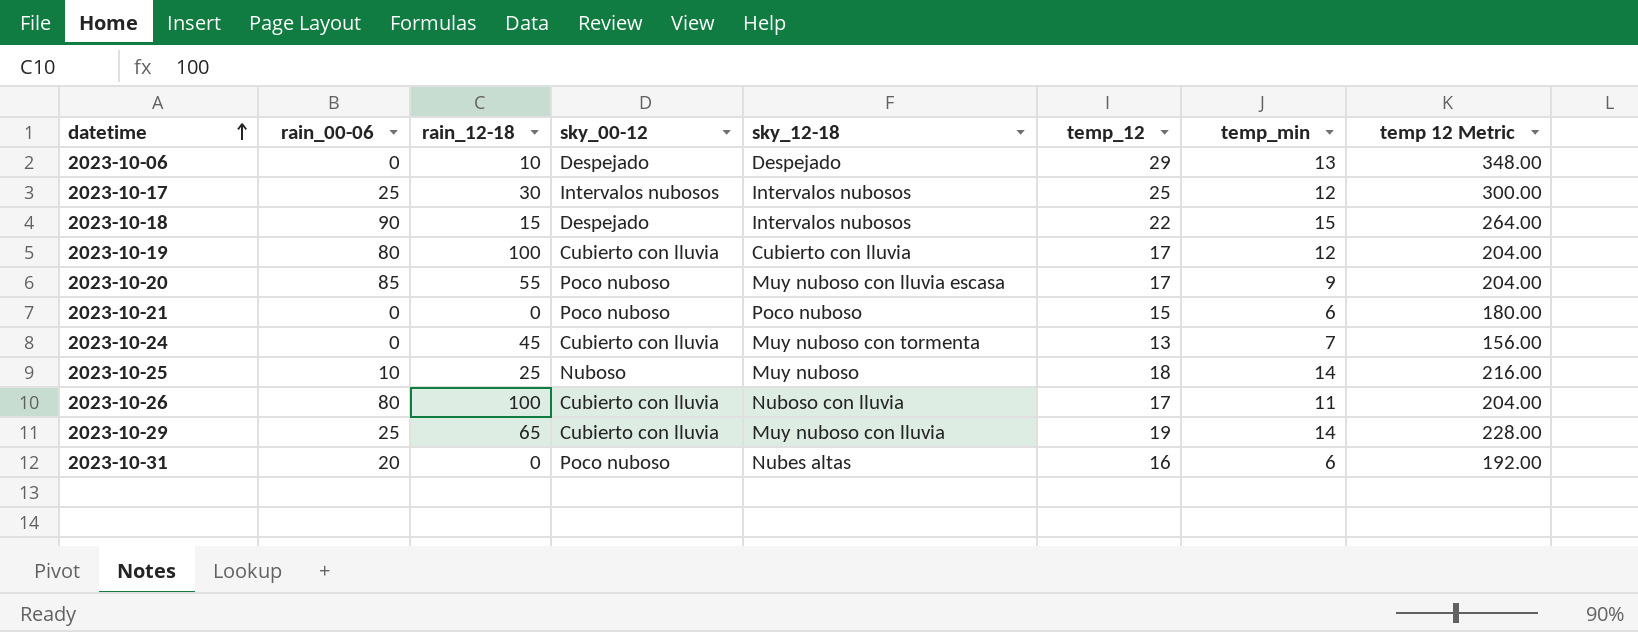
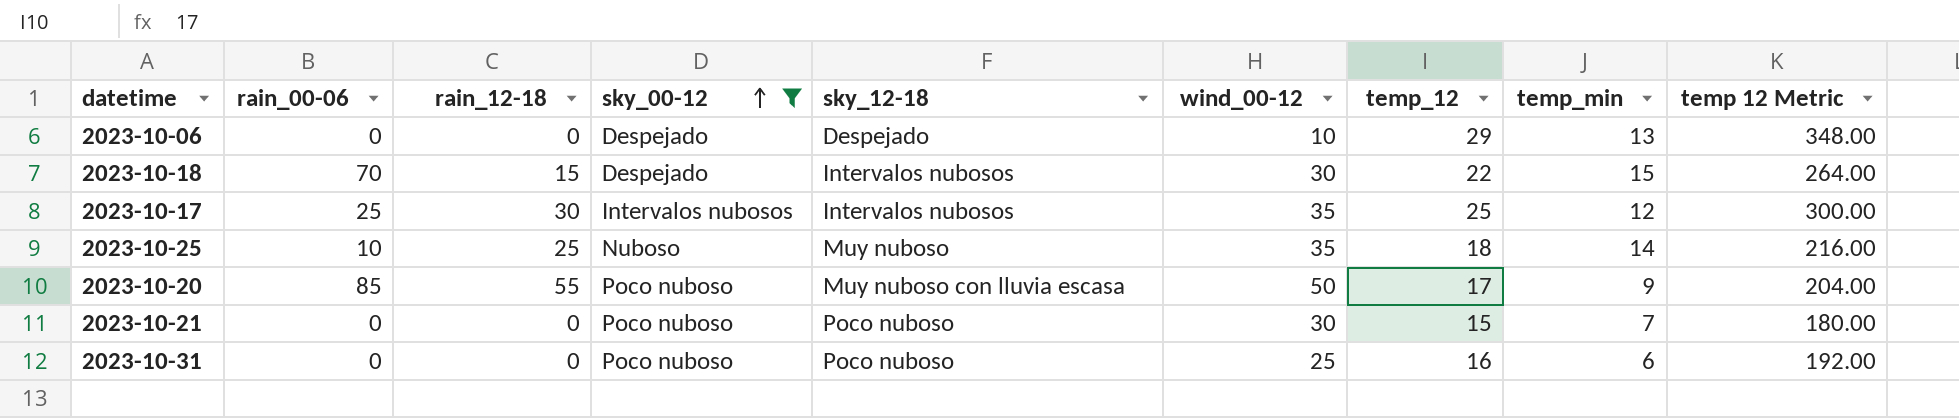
filter: none -> sky_00-12 != Cubierto con lluvia
row order: datetime ascending -> sky_00-12 ascending
column wind_00-12 | position: none -> 6
2023-10-06 | rain_12-18: 10 -> 0
2023-10-18 | rain_00-06: 90 -> 70
2023-10-21 | temp_min: 6 -> 7
2023-10-31 | rain_00-06: 20 -> 0
2023-10-31 | sky_12-18: Nubes altas -> Poco nuboso

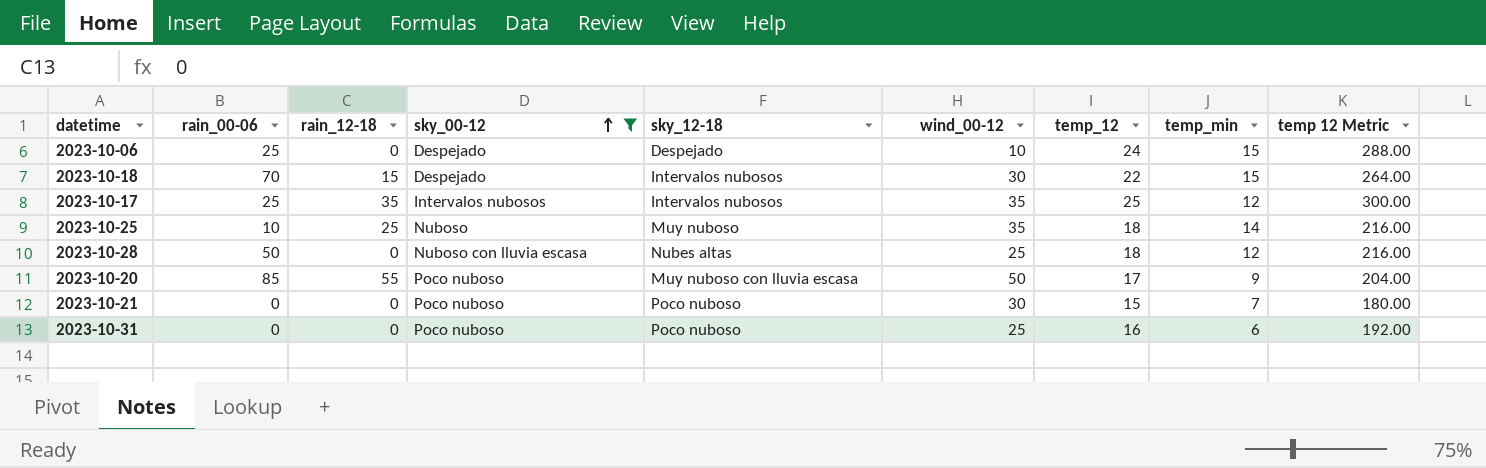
2023-10-06 | rain_00-06: 0 -> 25
2023-10-06 | temp_12: 29 -> 24
2023-10-06 | temp_min: 13 -> 15
2023-10-06 | temp 12 Metric: 348.00 -> 288.00
2023-10-17 | rain_12-18: 30 -> 35
row 2023-10-28: none -> 50 | 0 | Nuboso con lluvia escasa | Nubes altas | 25 | 18 | 12 | 216.00

